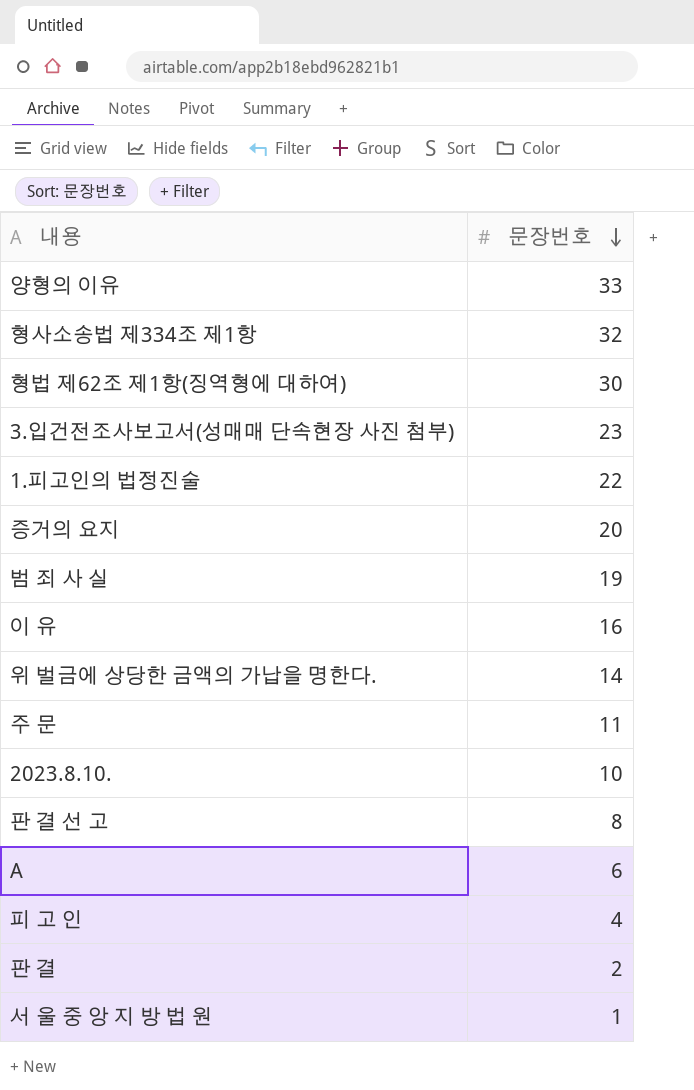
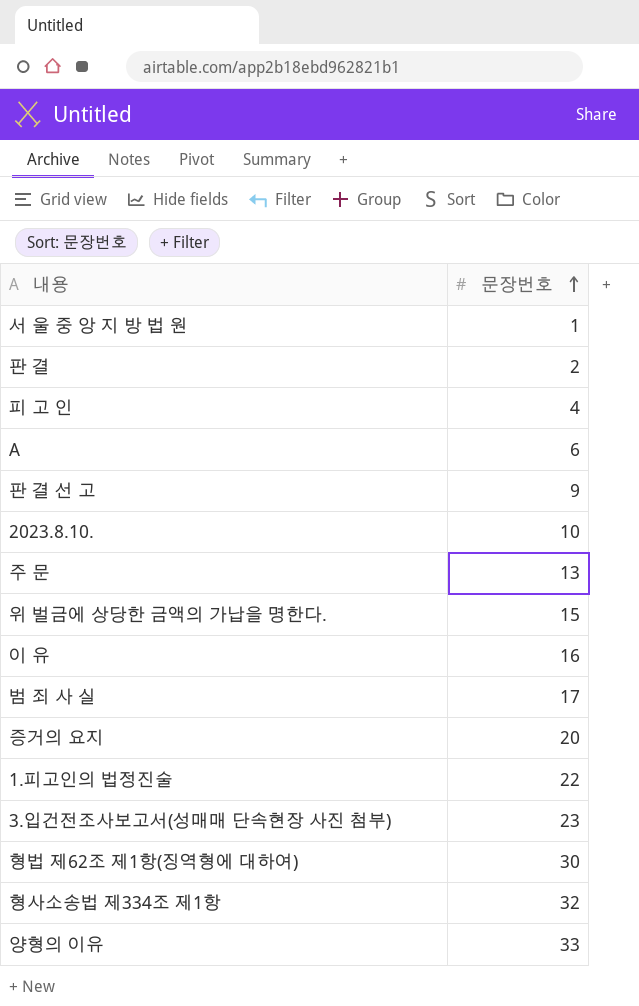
row order: 문장번호 descending -> 문장번호 ascending
판 결 선 고 | 문장번호: 8 -> 9
주 문 | 문장번호: 11 -> 13
위 벌금에 상당한 금액의 가납을 명한다. | 문장번호: 14 -> 15
범 죄 사 실 | 문장번호: 19 -> 17

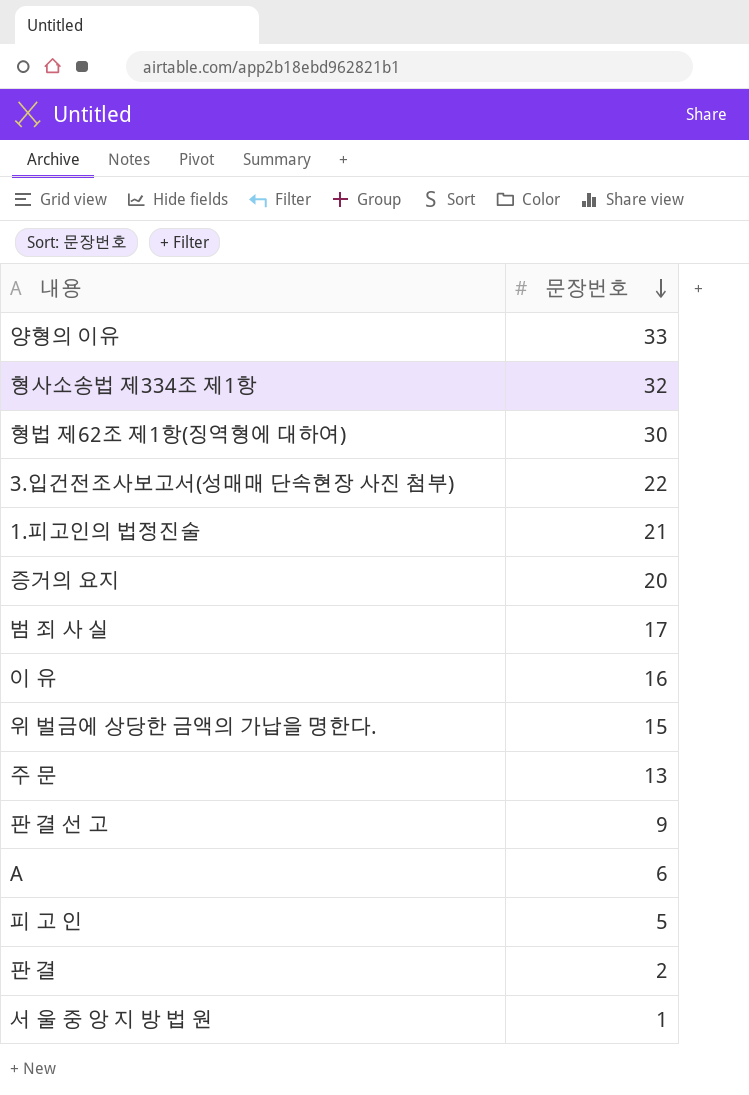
row order: 문장번호 ascending -> 문장번호 descending
row 2023.8.10.: 10 -> none
3.입건전조사보고서(성매매 단속현장 사진 첨부) | 문장번호: 23 -> 22
1.피고인의 법정진술 | 문장번호: 22 -> 21
피 고 인 | 문장번호: 4 -> 5

